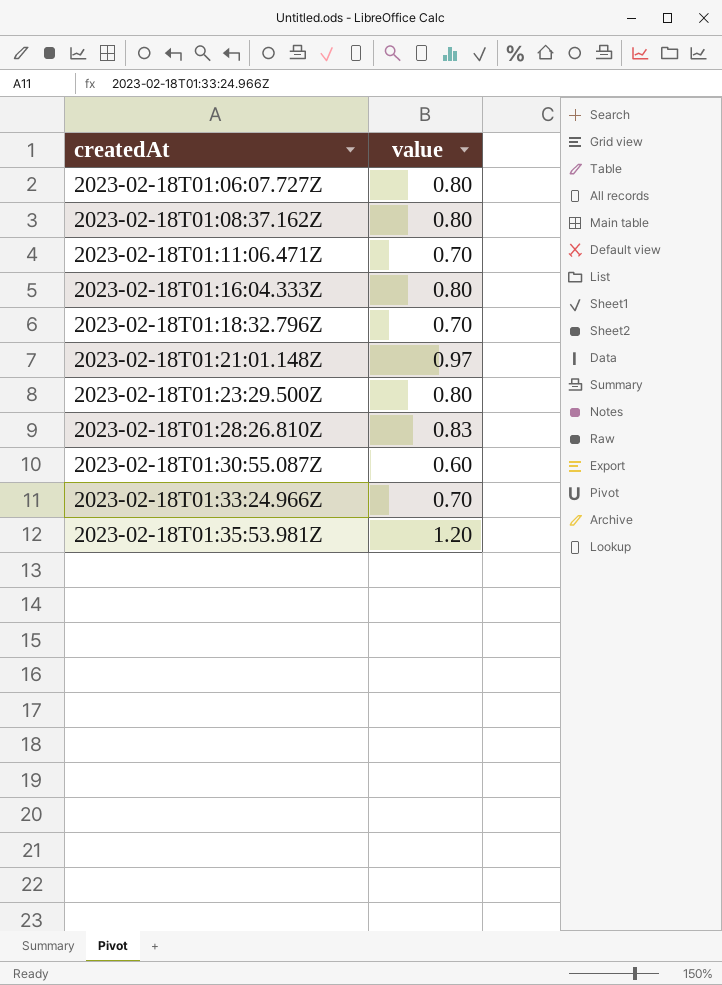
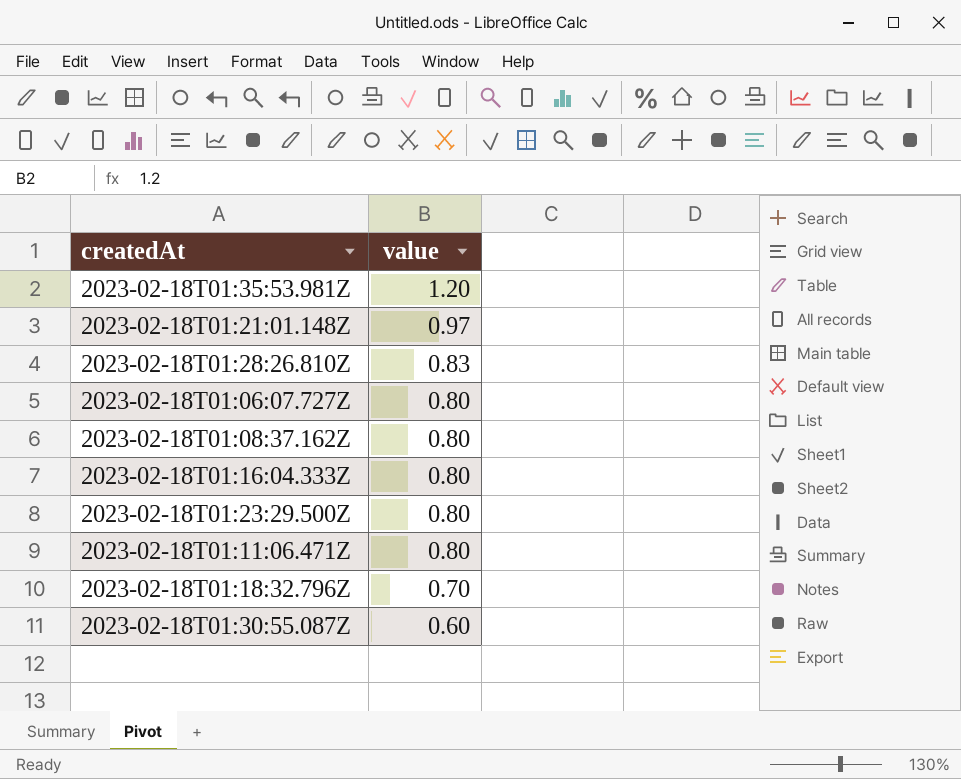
row order: createdAt ascending -> value descending
row 2023-02-18T01:33:24.966Z: 0.70 -> none
2023-02-18T01:11:06.471Z | value: 0.70 -> 0.80

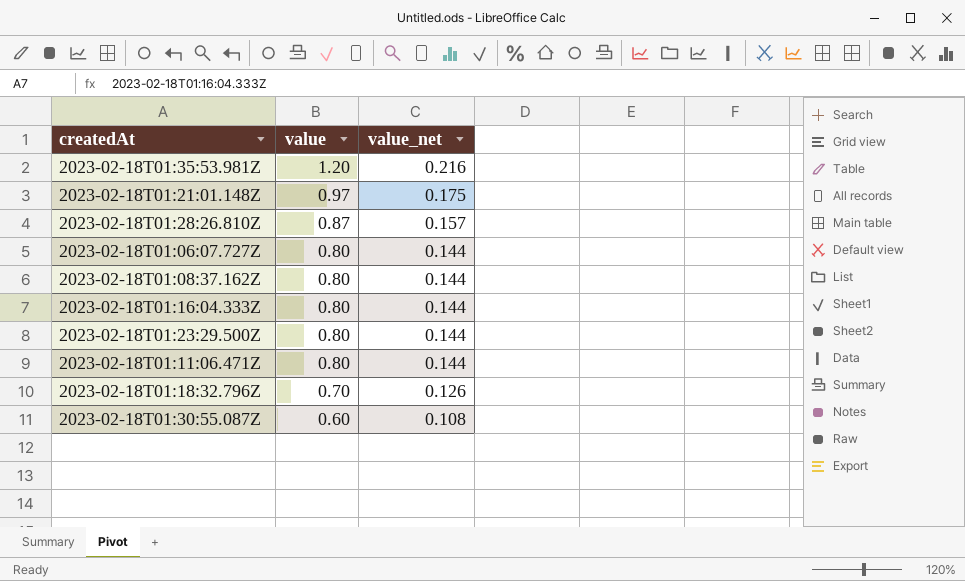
column value_net | formula: none -> [value] * 0.18
2023-02-18T01:28:26.810Z | value: 0.83 -> 0.87

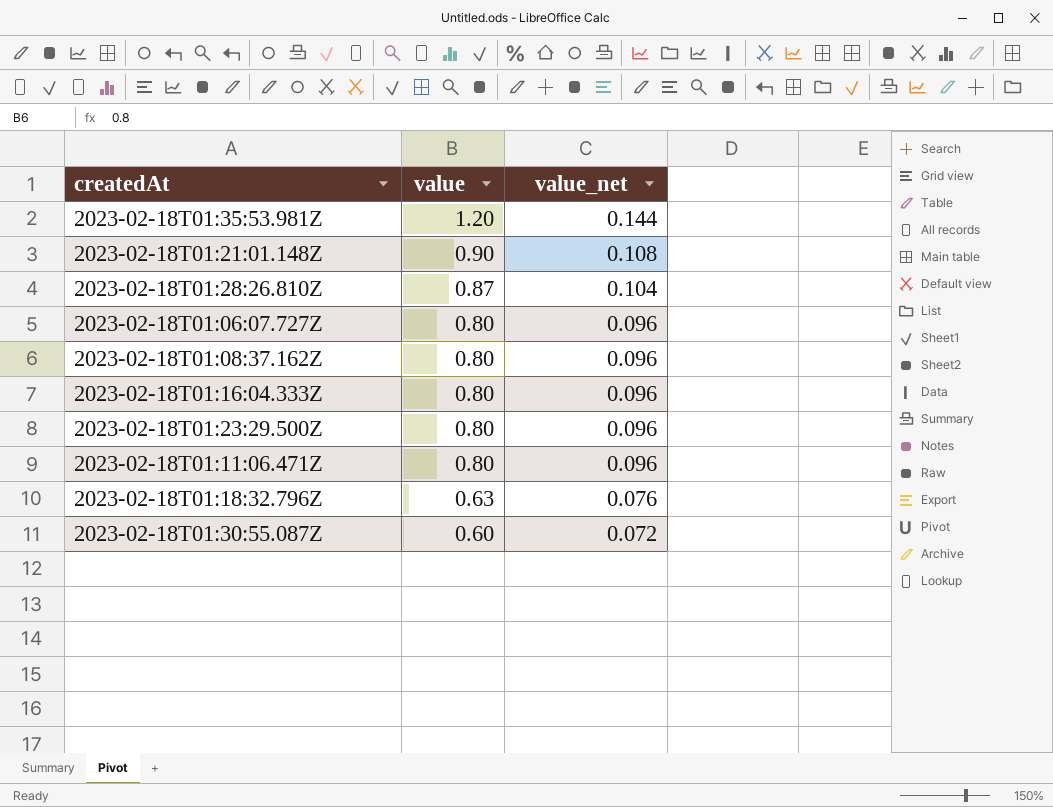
column value_net | formula: [value] * 0.18 -> [value] * 0.12
2023-02-18T01:21:01.148Z | value: 0.97 -> 0.90
2023-02-18T01:18:32.796Z | value: 0.70 -> 0.63

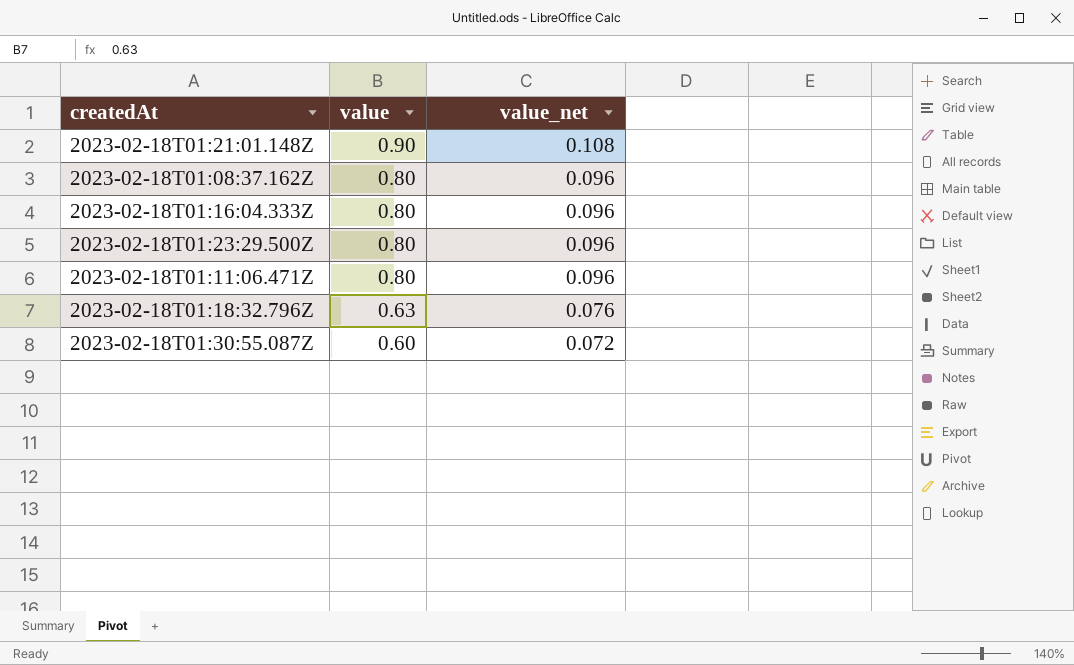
row 2023-02-18T01:35:53.981Z: 1.20 | 0.144 -> none
row 2023-02-18T01:28:26.810Z: 0.87 | 0.104 -> none
row 2023-02-18T01:06:07.727Z: 0.80 | 0.096 -> none

